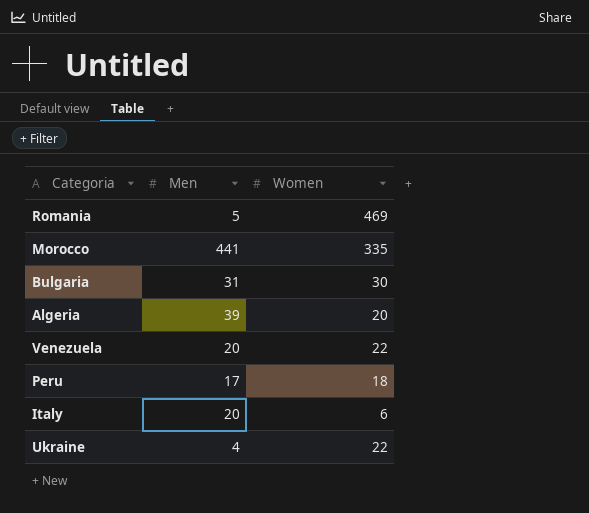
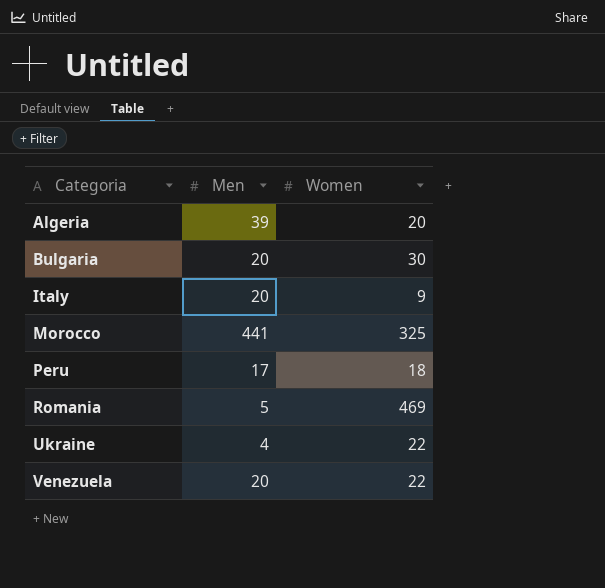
row order: none -> Categoria ascending
Bulgaria | Men: 31 -> 20
Italy | Women: 6 -> 9
Morocco | Women: 335 -> 325

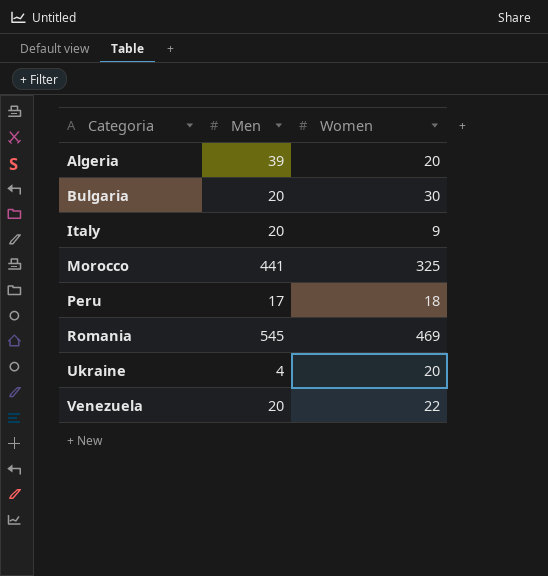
Romania | Men: 5 -> 545
Ukraine | Women: 22 -> 20

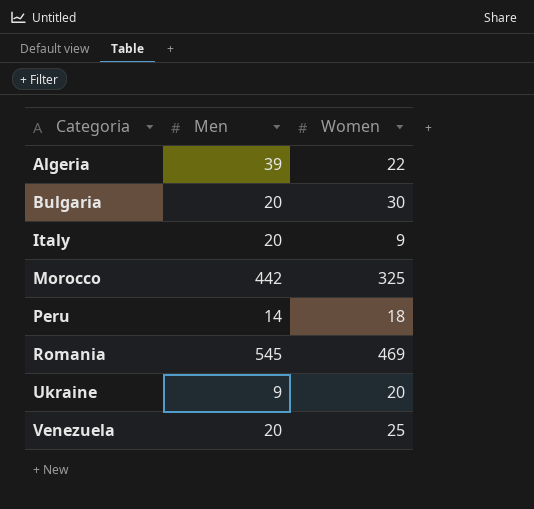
Algeria | Women: 20 -> 22
Morocco | Men: 441 -> 442
Peru | Men: 17 -> 14
Ukraine | Men: 4 -> 9
Venezuela | Women: 22 -> 25

